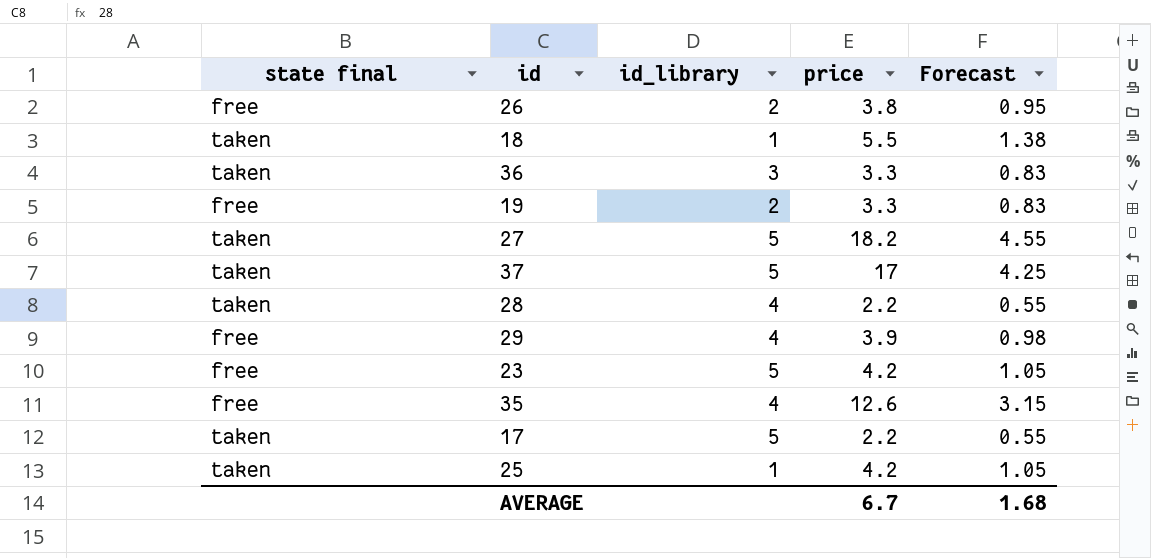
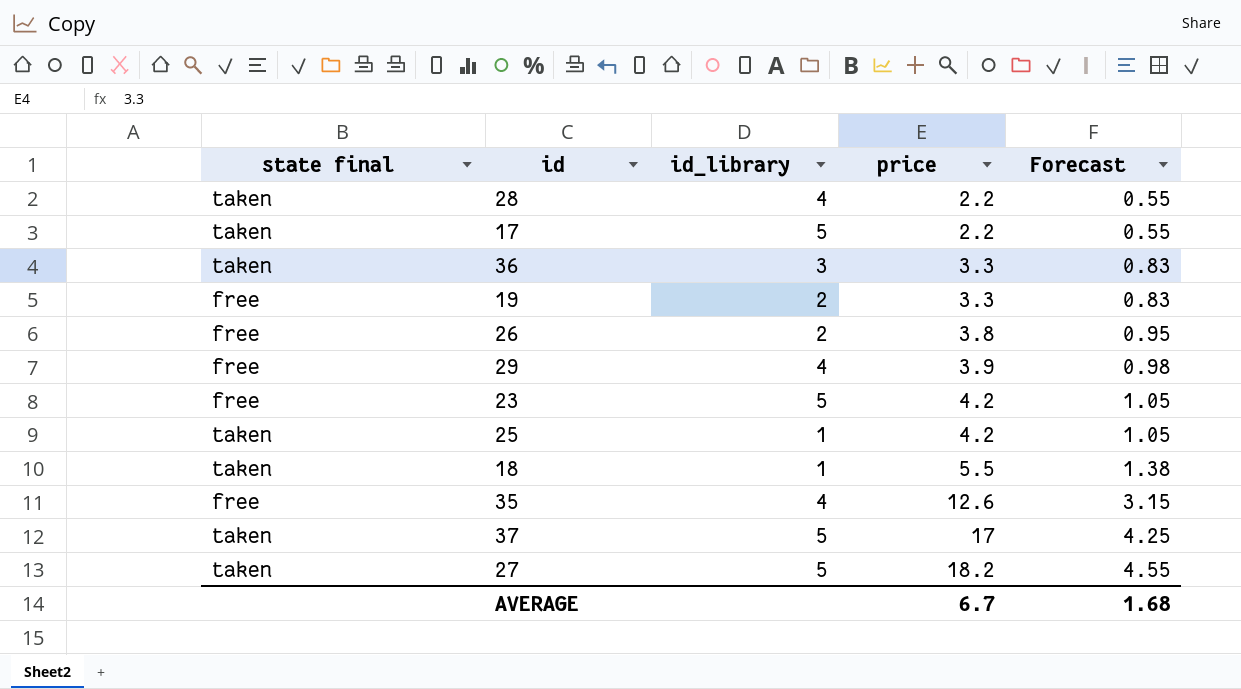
row order: none -> price ascending

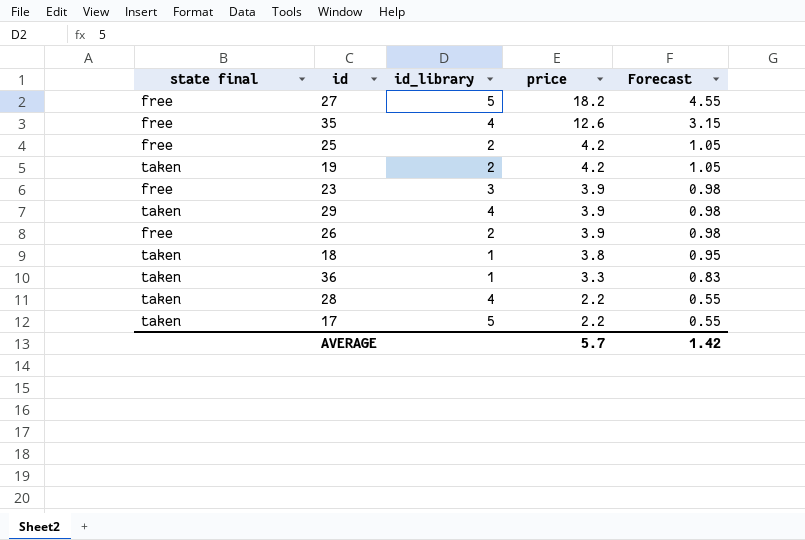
row order: price ascending -> price descending
row 37: taken | 5 | 17 | 4.25 -> none
27 | state final: taken -> free
25 | state final: taken -> free
25 | id_library: 1 -> 2
19 | state final: free -> taken
19 | price: 3.3 -> 4.2
19 | Forecast: 0.83 -> 1.05
23 | id_library: 5 -> 3
23 | price: 4.2 -> 3.9
23 | Forecast: 1.05 -> 0.98
29 | state final: free -> taken
26 | price: 3.8 -> 3.9
26 | Forecast: 0.95 -> 0.98
18 | price: 5.5 -> 3.8
18 | Forecast: 1.38 -> 0.95
36 | id_library: 3 -> 1
AVERAGE | price: 6.7 -> 5.7
AVERAGE | Forecast: 1.68 -> 1.42

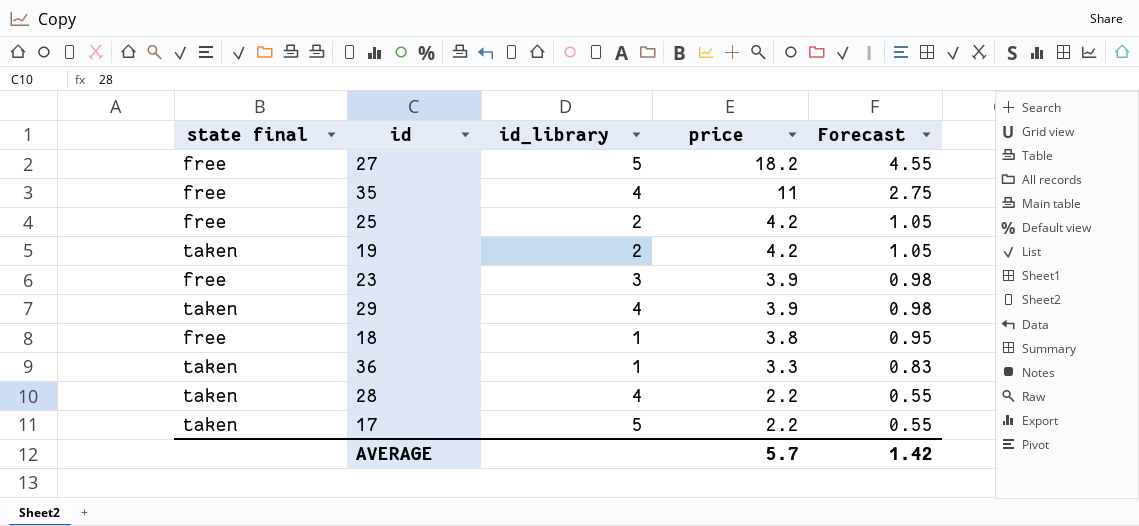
row 26: free | 2 | 3.9 | 0.98 -> none
35 | price: 12.6 -> 11
35 | Forecast: 3.15 -> 2.75
18 | state final: taken -> free

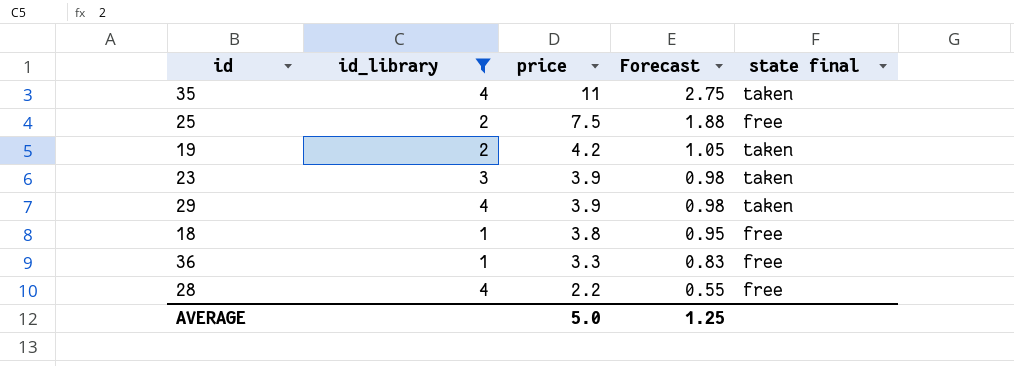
filter: none -> id_library != 5
column state final | position: 1 -> 5
35 | state final: free -> taken
25 | price: 4.2 -> 7.5
25 | Forecast: 1.05 -> 1.88
23 | state final: free -> taken
36 | state final: taken -> free
28 | state final: taken -> free
AVERAGE | price: 5.7 -> 5.0
AVERAGE | Forecast: 1.42 -> 1.25

